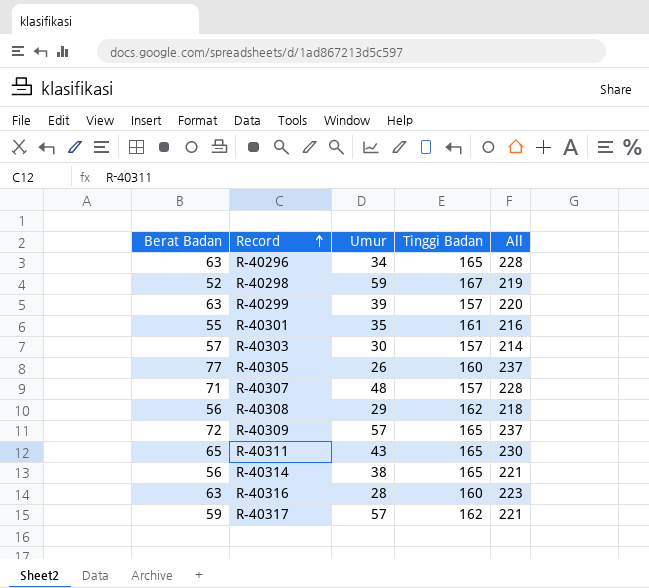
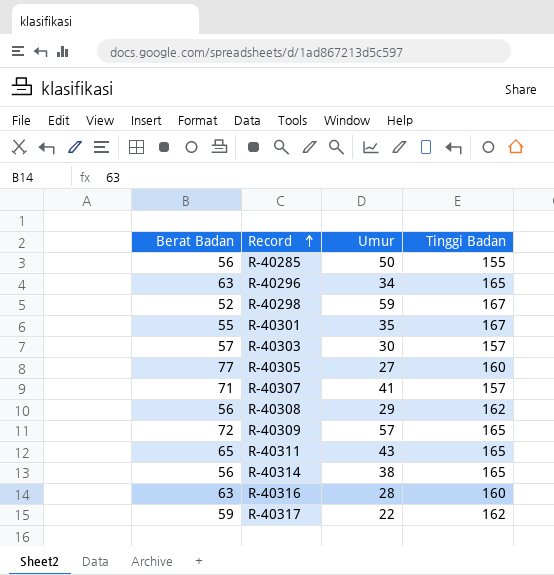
column All | formula: [Berat Badan] + [Tinggi Badan] -> none
row R-40299: 63 | 39 | 157 | 220 -> none
row R-40285: none -> 56 | 50 | 155
R-40301 | Tinggi Badan: 161 -> 167
R-40305 | Umur: 26 -> 27
R-40307 | Umur: 48 -> 41
R-40317 | Umur: 57 -> 22

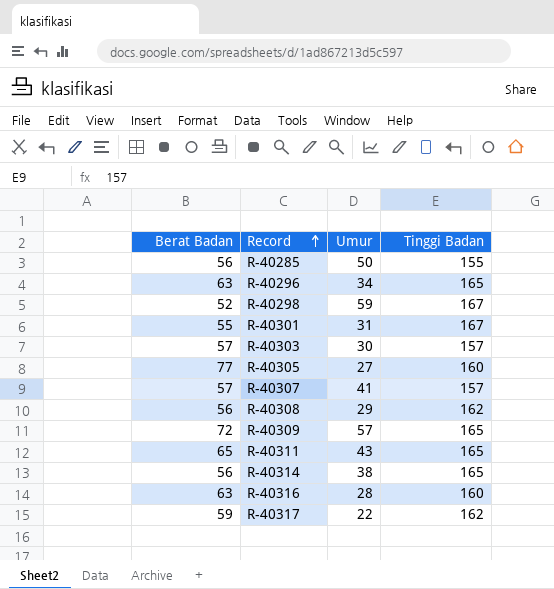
R-40301 | Umur: 35 -> 31
R-40307 | Berat Badan: 71 -> 57

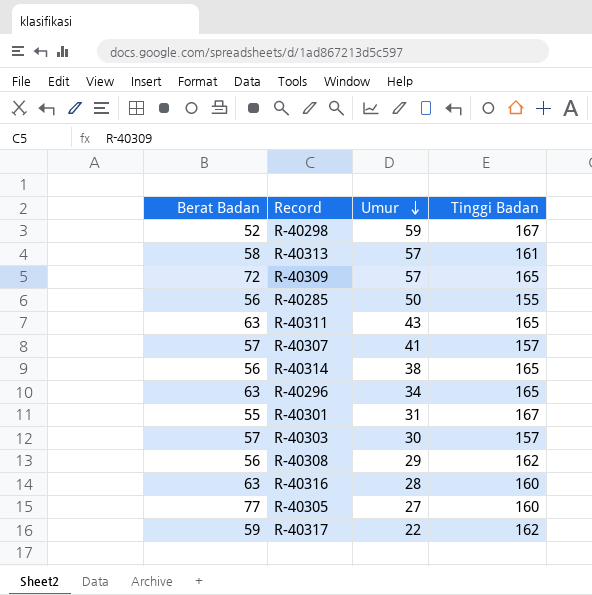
row order: Record ascending -> Umur descending
row R-40313: none -> 58 | 57 | 161
R-40311 | Berat Badan: 65 -> 63

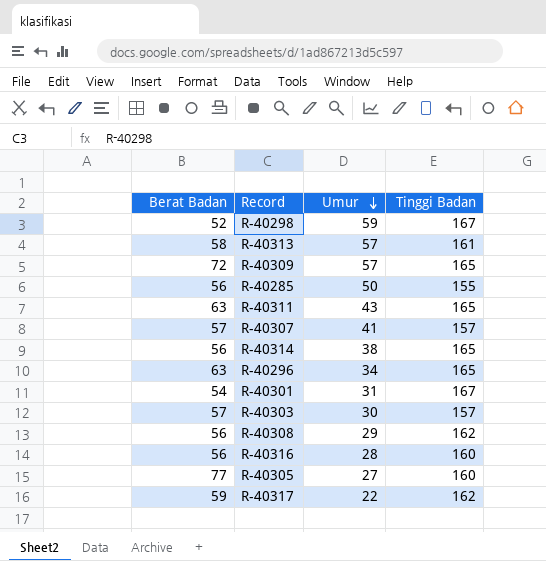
R-40301 | Berat Badan: 55 -> 54
R-40316 | Berat Badan: 63 -> 56

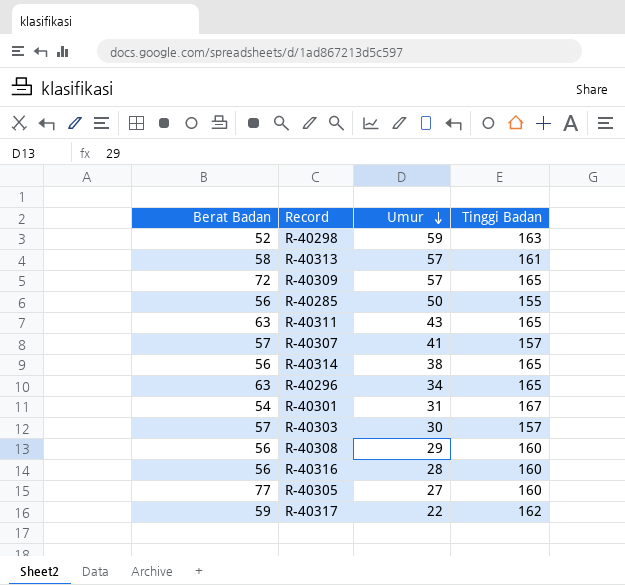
R-40298 | Tinggi Badan: 167 -> 163
R-40308 | Tinggi Badan: 162 -> 160

